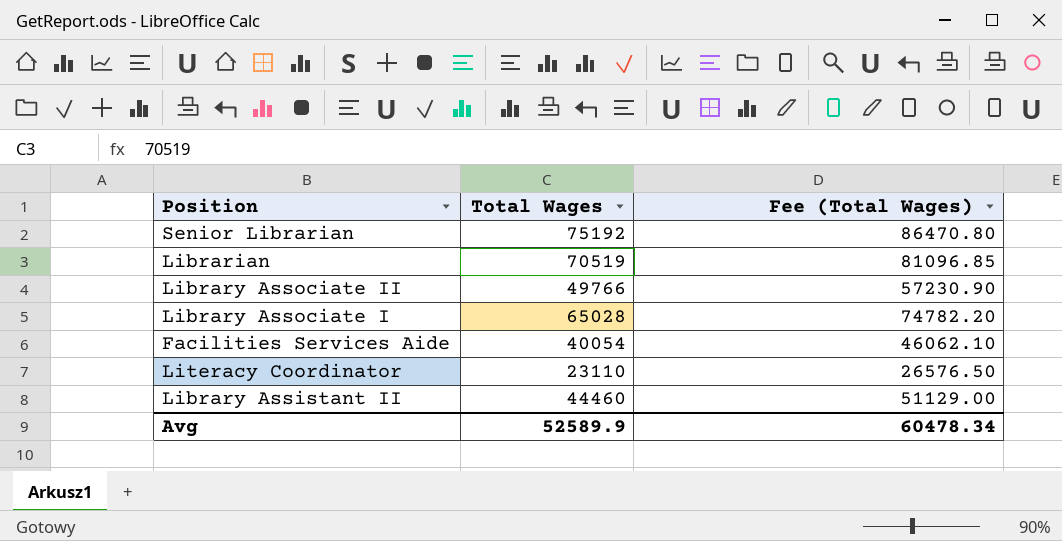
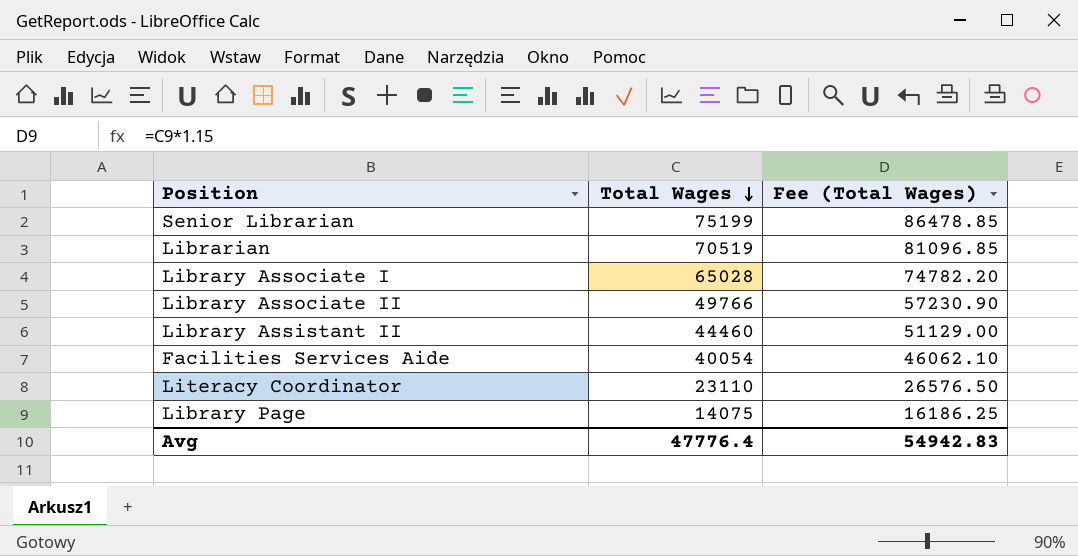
row order: none -> Total Wages descending
Senior Librarian | Total Wages: 75192 -> 75199
Senior Librarian | Fee (Total Wages): 86470.80 -> 86478.85
row Library Page: none -> 14075 | 16186.25
Avg | Total Wages: 52589.9 -> 47776.4
Avg | Fee (Total Wages): 60478.34 -> 54942.83

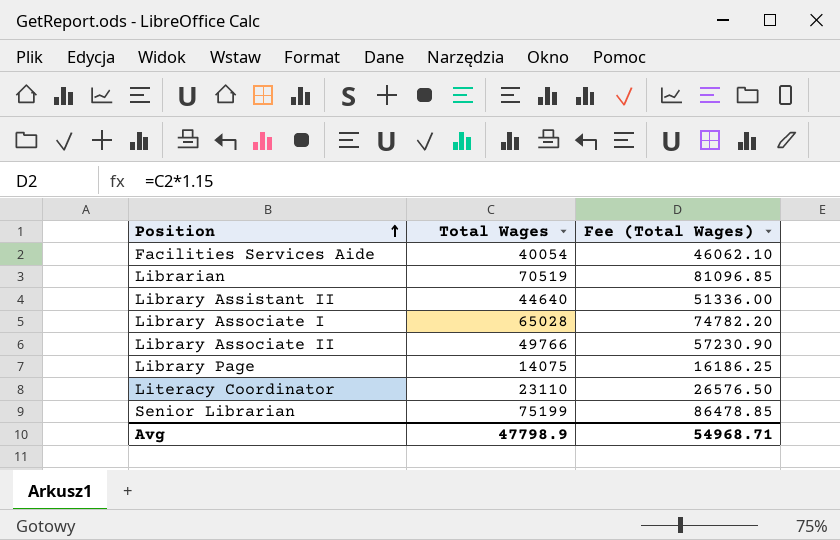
row order: Total Wages descending -> Position ascending
Library Assistant II | Total Wages: 44460 -> 44640
Library Assistant II | Fee (Total Wages): 51129.00 -> 51336.00
Avg | Total Wages: 47776.4 -> 47798.9
Avg | Fee (Total Wages): 54942.83 -> 54968.71

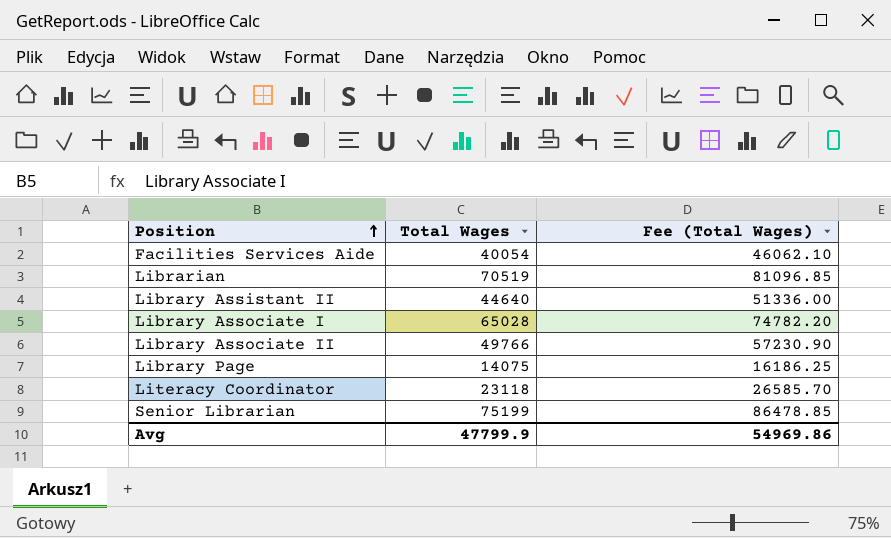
Literacy Coordinator | Total Wages: 23110 -> 23118
Literacy Coordinator | Fee (Total Wages): 26576.50 -> 26585.70
Avg | Total Wages: 47798.9 -> 47799.9
Avg | Fee (Total Wages): 54968.71 -> 54969.86

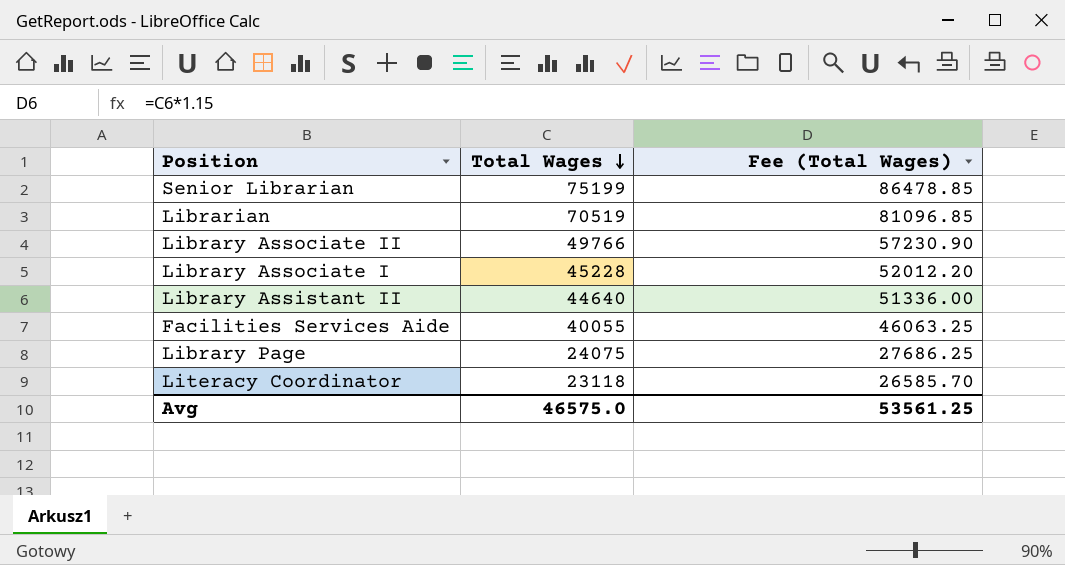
row order: Position ascending -> Total Wages descending
Library Associate I | Total Wages: 65028 -> 45228
Library Associate I | Fee (Total Wages): 74782.20 -> 52012.20
Facilities Services Aide | Total Wages: 40054 -> 40055
Facilities Services Aide | Fee (Total Wages): 46062.10 -> 46063.25
Library Page | Total Wages: 14075 -> 24075
Library Page | Fee (Total Wages): 16186.25 -> 27686.25
Avg | Total Wages: 47799.9 -> 46575.0
Avg | Fee (Total Wages): 54969.86 -> 53561.25

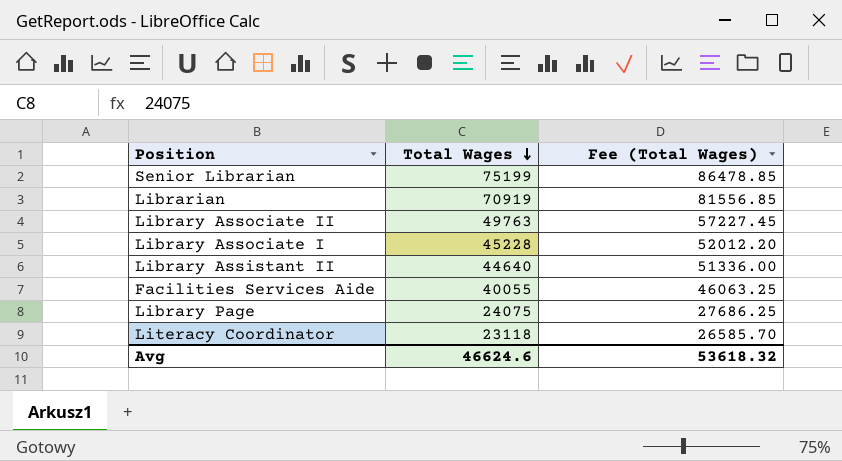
Librarian | Total Wages: 70519 -> 70919
Librarian | Fee (Total Wages): 81096.85 -> 81556.85
Library Associate II | Total Wages: 49766 -> 49763
Library Associate II | Fee (Total Wages): 57230.90 -> 57227.45
Avg | Total Wages: 46575.0 -> 46624.6
Avg | Fee (Total Wages): 53561.25 -> 53618.32

